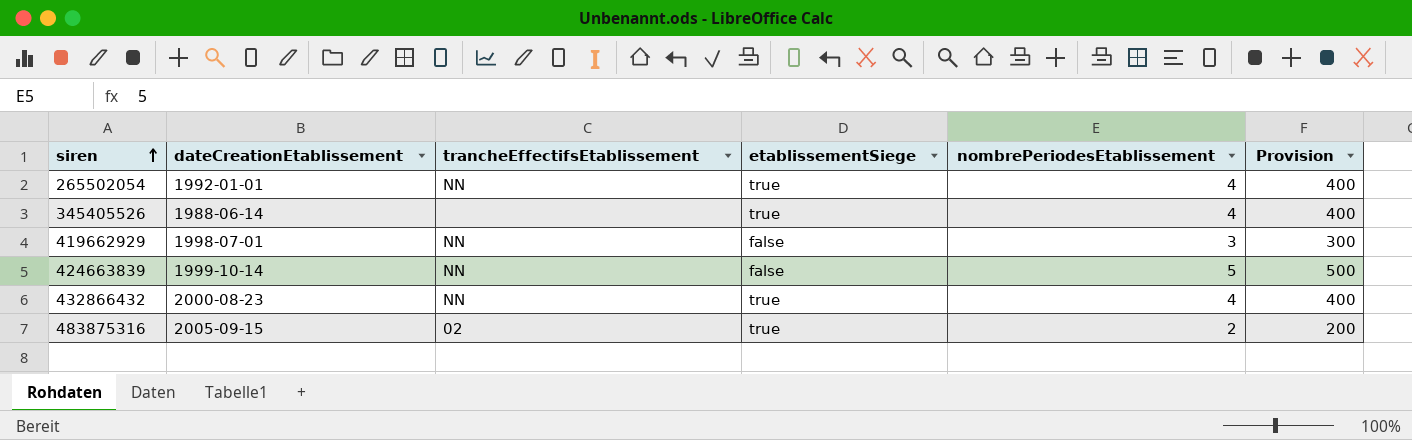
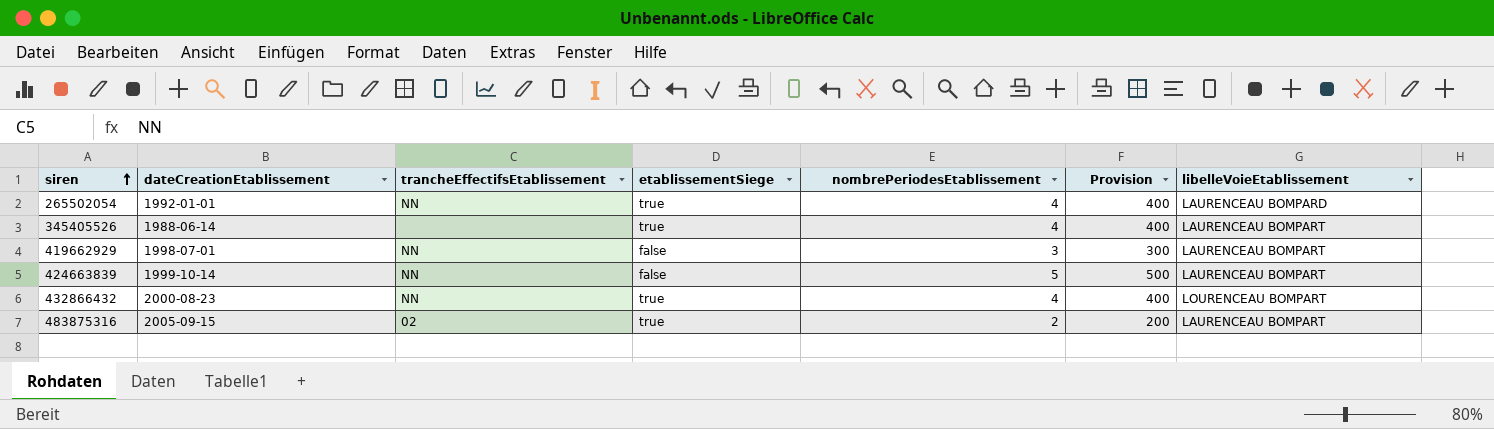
column libelleVoieEtablissement | position: none -> 7

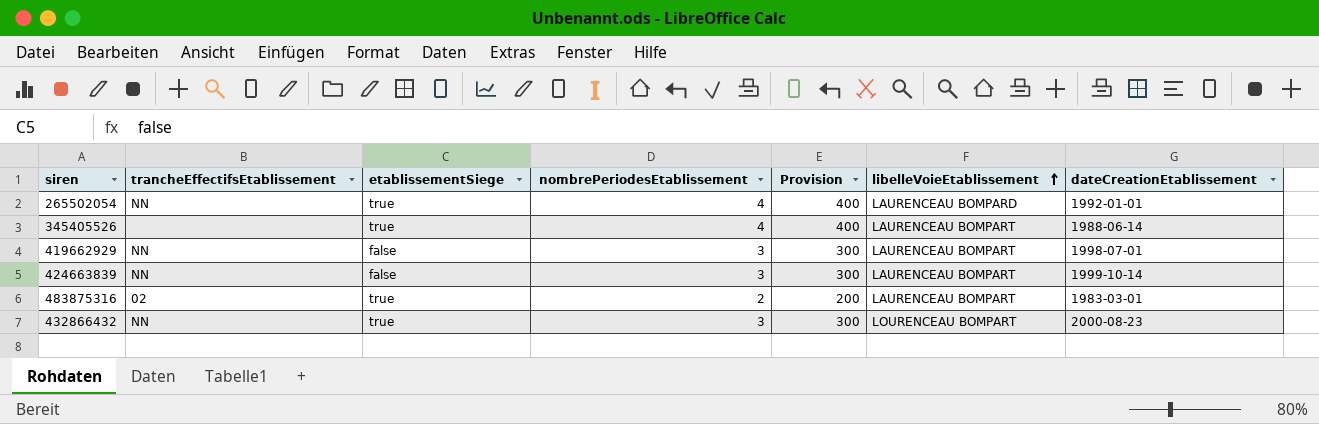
row order: siren ascending -> libelleVoieEtablissement ascending
column dateCreationEtablissement | position: 2 -> 7
424663839 | nombrePeriodesEtablissement: 5 -> 3
424663839 | Provision: 500 -> 300
483875316 | dateCreationEtablissement: 2005-09-15 -> 1983-03-01
432866432 | nombrePeriodesEtablissement: 4 -> 3
432866432 | Provision: 400 -> 300

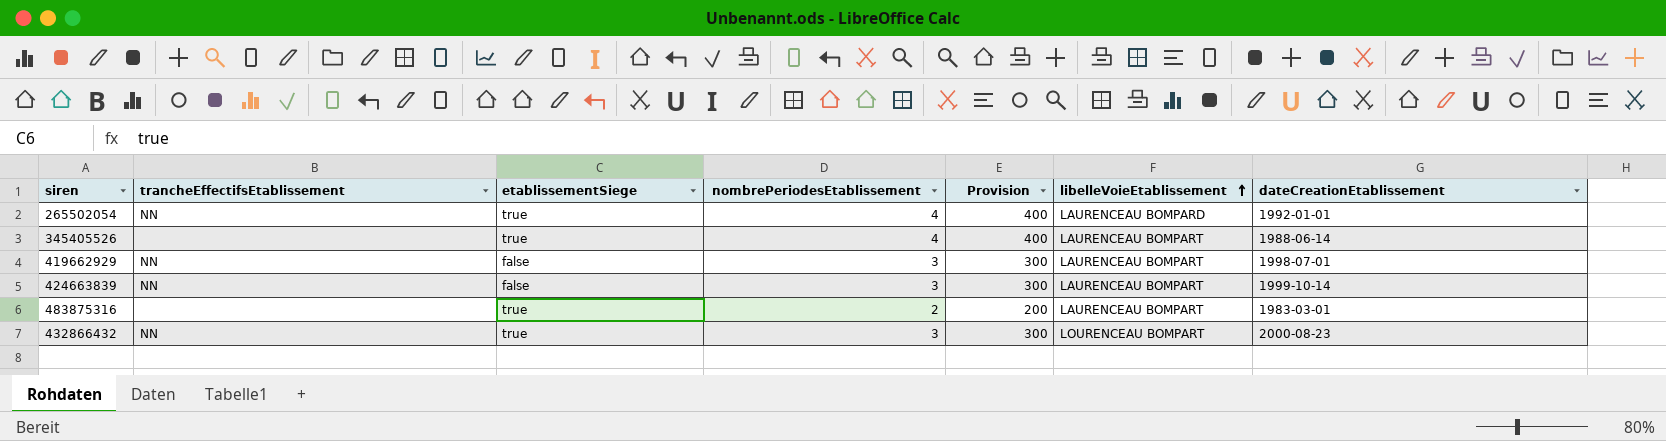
483875316 | trancheEffectifsEtablissement: 02 -> none

